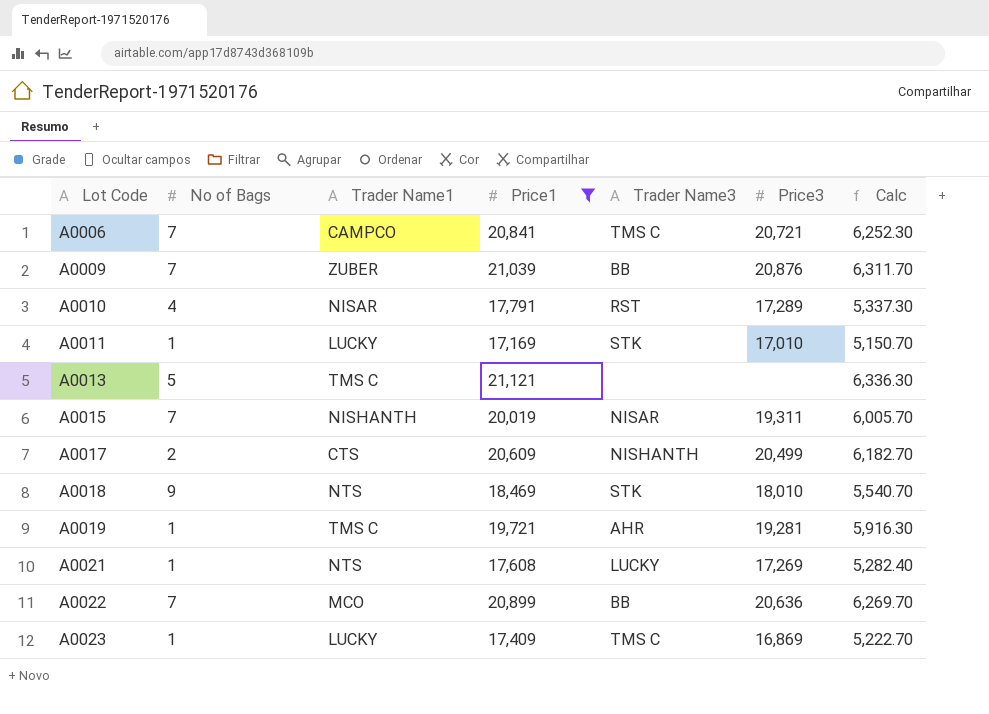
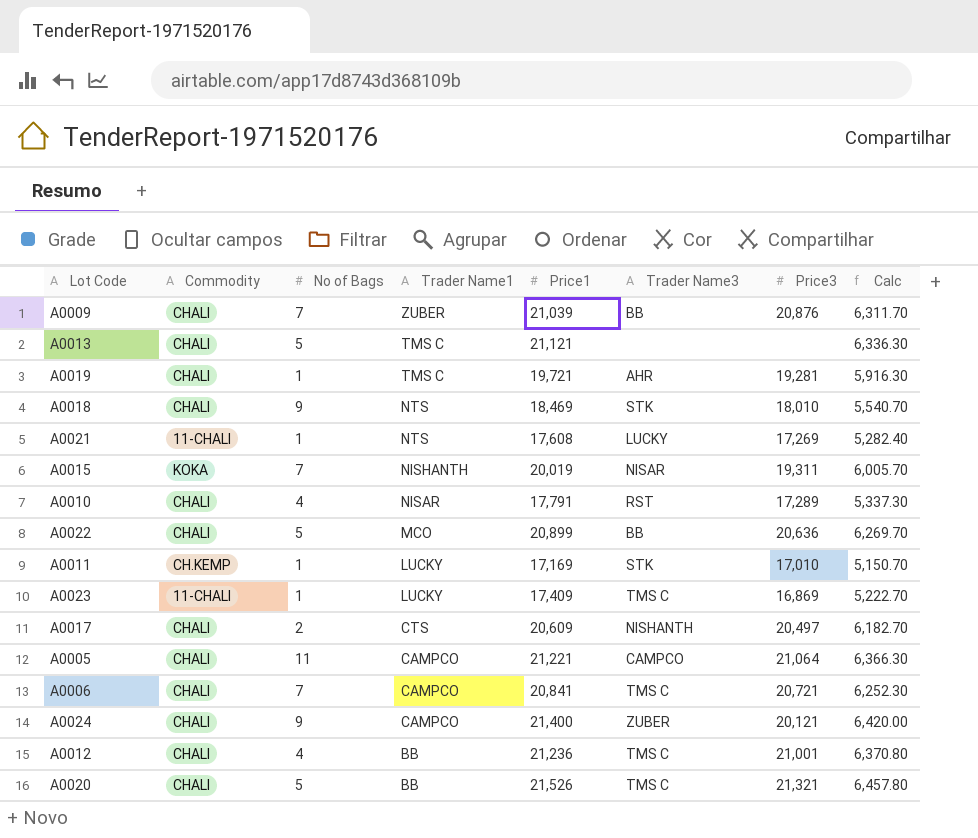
filter: Price1 <= 21,121 -> none
row order: Lot Code ascending -> Trader Name1 descending
column Commodity | position: none -> 2
A0022 | No of Bags: 7 -> 5
A0017 | Price3: 20,499 -> 20,497

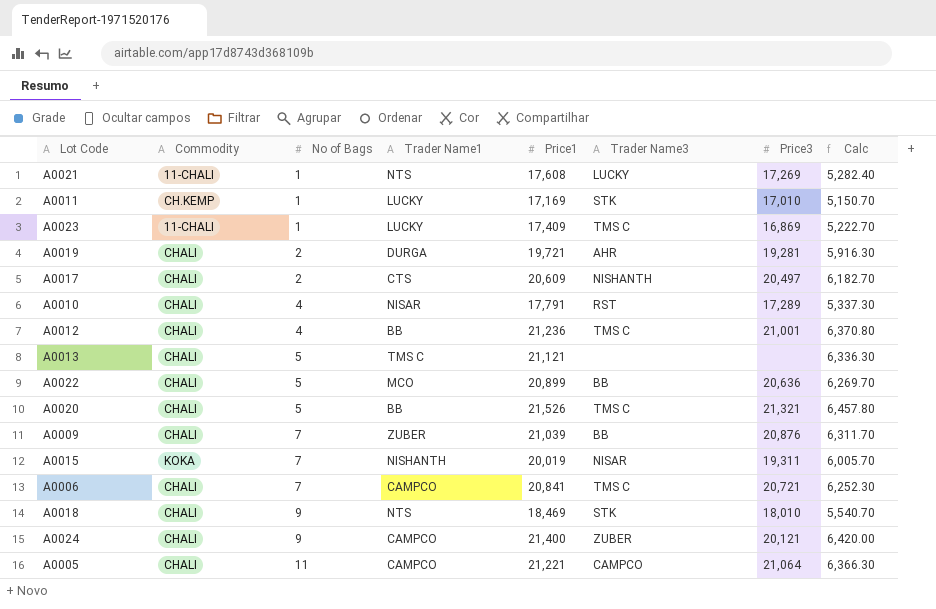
row order: Trader Name1 descending -> No of Bags ascending
A0019 | No of Bags: 1 -> 2
A0019 | Trader Name1: TMS C -> DURGA

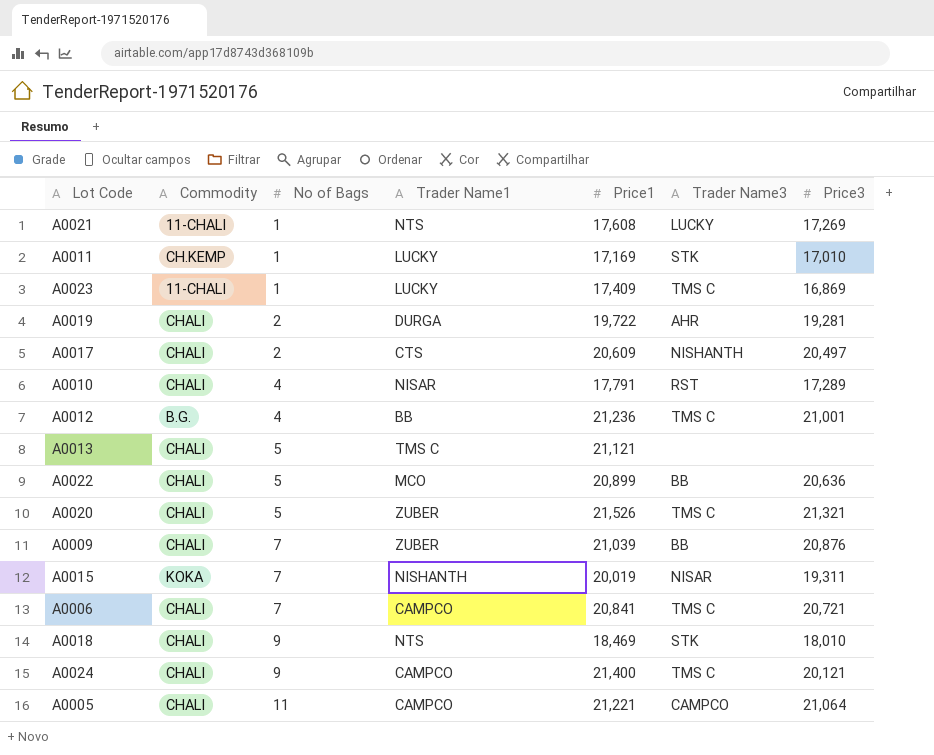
column Calc | formula: [Price1] * 0.3 -> none
A0019 | Price1: 19,721 -> 19,722
A0012 | Commodity: CHALI -> B.G.
A0020 | Trader Name1: BB -> ZUBER
A0024 | Trader Name3: ZUBER -> TMS C

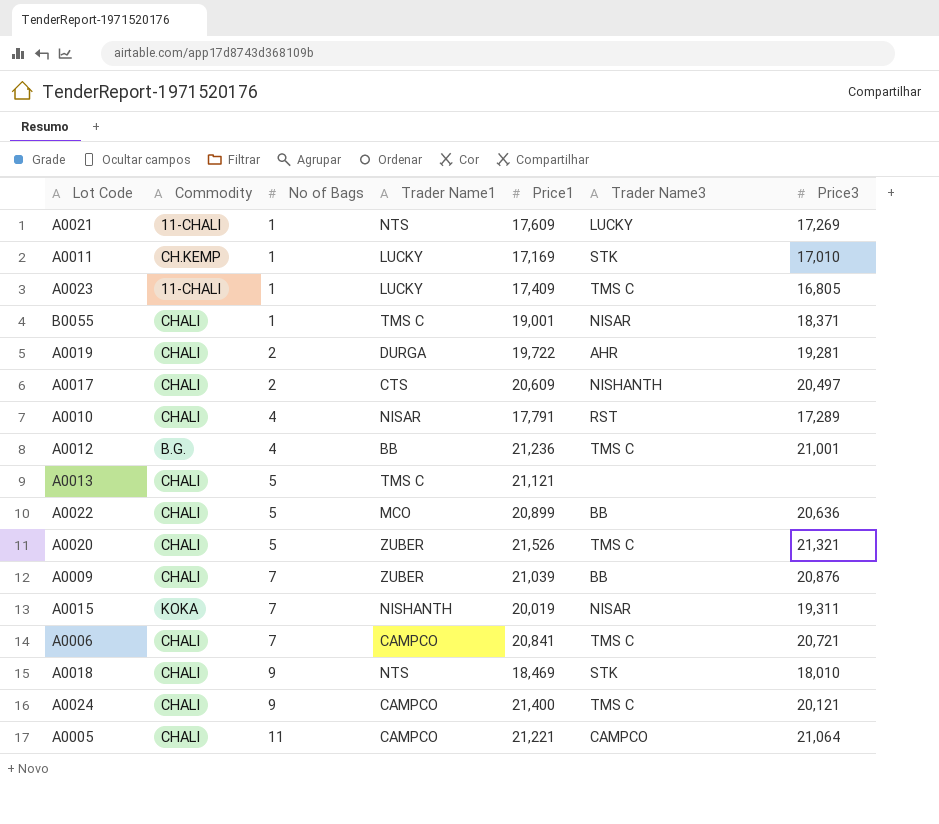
A0021 | Price1: 17,608 -> 17,609
A0023 | Price3: 16,869 -> 16,805
row B0055: none -> CHALI | 1 | TMS C | 19,001 | NISAR | 18,371

